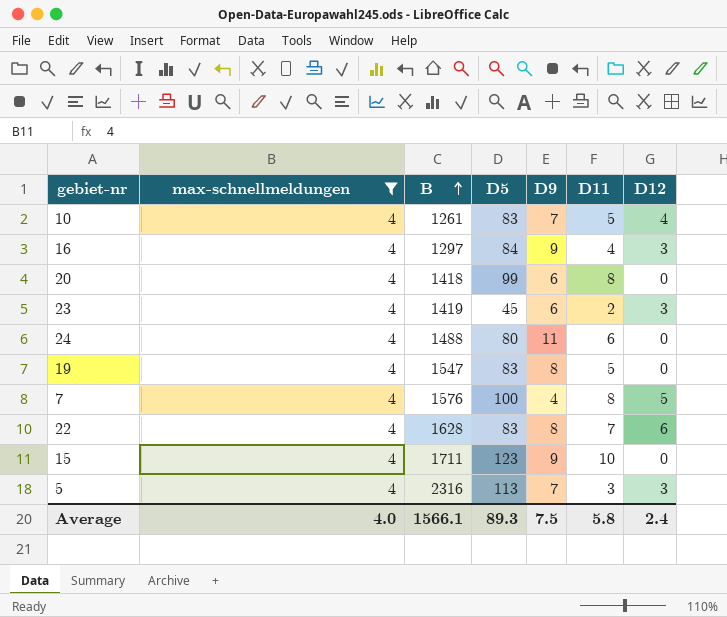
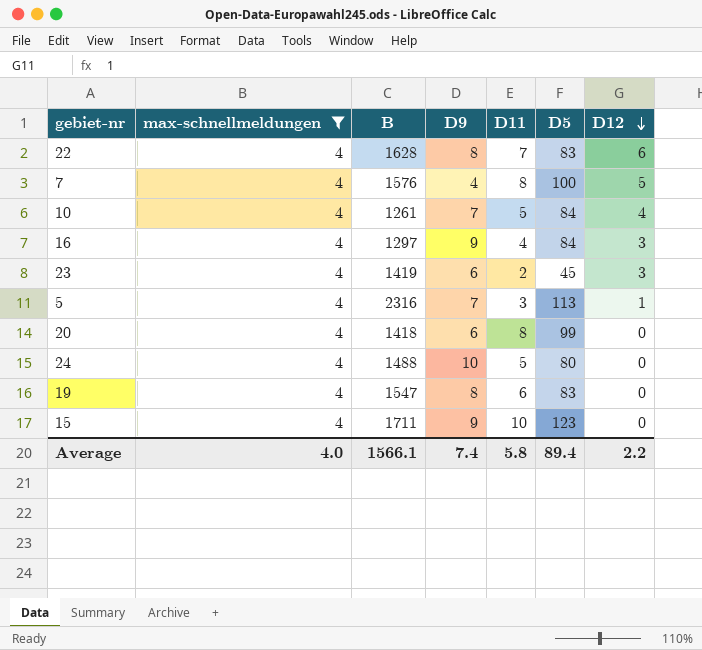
row order: B ascending -> D12 descending
column D5 | position: 4 -> 6
10 | D5: 83 -> 84
5 | D12: 3 -> 1
24 | D9: 11 -> 10
24 | D11: 6 -> 5
19 | D11: 5 -> 6
Average | D9: 7.5 -> 7.4
Average | D5: 89.3 -> 89.4
Average | D12: 2.4 -> 2.2

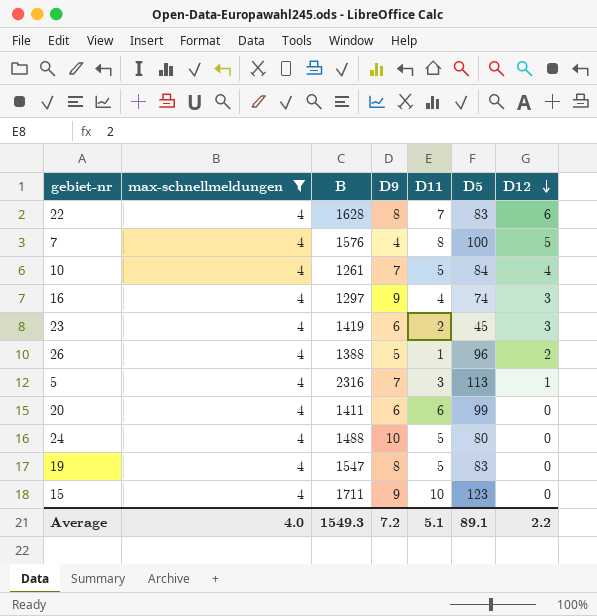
16 | D5: 84 -> 74
row 26: none -> 4 | 1388 | 5 | 1 | 96 | 2
20 | B: 1418 -> 1411
20 | D11: 8 -> 6
19 | D11: 6 -> 5
Average | B: 1566.1 -> 1549.3
Average | D9: 7.4 -> 7.2
Average | D11: 5.8 -> 5.1
Average | D5: 89.4 -> 89.1

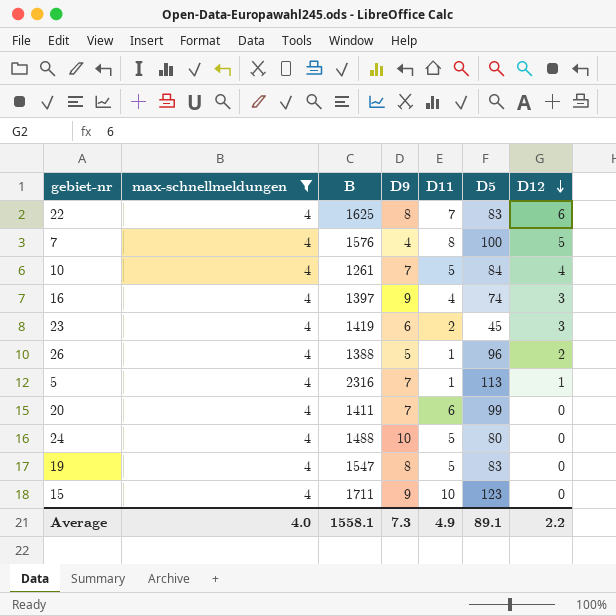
22 | B: 1628 -> 1625
16 | B: 1297 -> 1397
5 | D11: 3 -> 1
20 | D9: 6 -> 7
Average | B: 1549.3 -> 1558.1
Average | D9: 7.2 -> 7.3
Average | D11: 5.1 -> 4.9

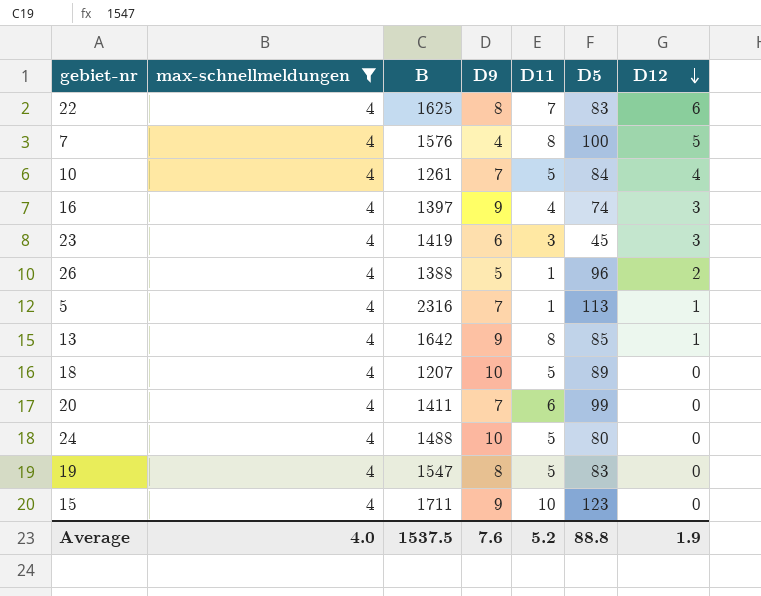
23 | D11: 2 -> 3
row 13: none -> 4 | 1642 | 9 | 8 | 85 | 1
row 18: none -> 4 | 1207 | 10 | 5 | 89 | 0
Average | B: 1558.1 -> 1537.5
Average | D9: 7.3 -> 7.6
Average | D11: 4.9 -> 5.2
Average | D5: 89.1 -> 88.8
Average | D12: 2.2 -> 1.9

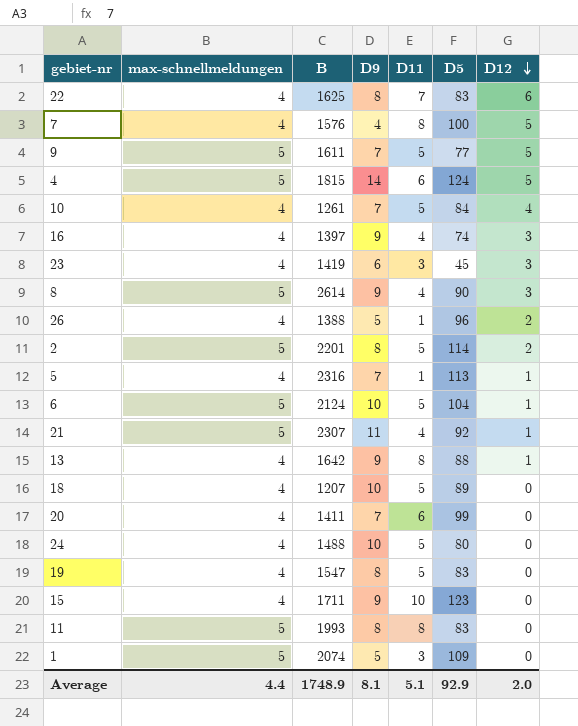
filter: max-schnellmeldungen = 4 -> none
13 | D5: 85 -> 88
Average | max-schnellmeldungen: 4.0 -> 4.4
Average | B: 1537.5 -> 1748.9
Average | D9: 7.6 -> 8.1
Average | D11: 5.2 -> 5.1
Average | D5: 88.8 -> 92.9
Average | D12: 1.9 -> 2.0

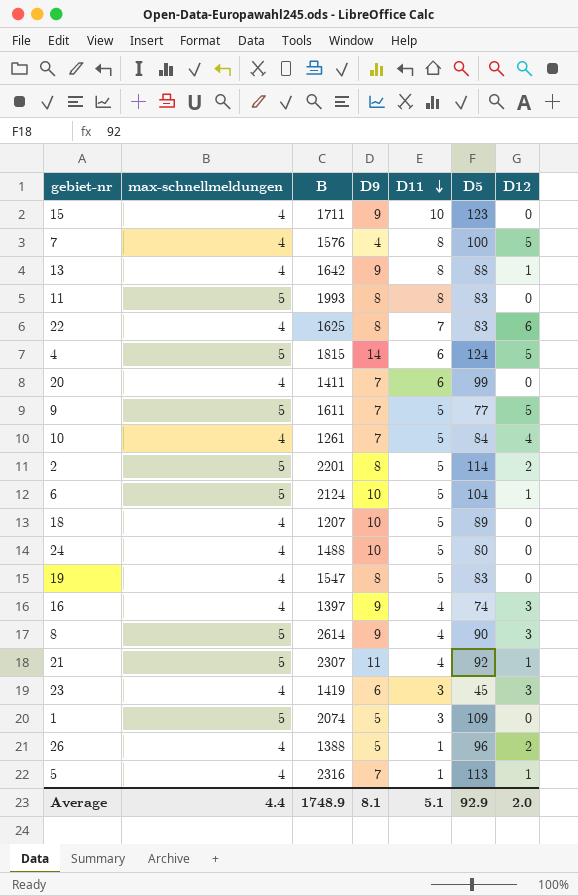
row order: D12 descending -> D11 descending

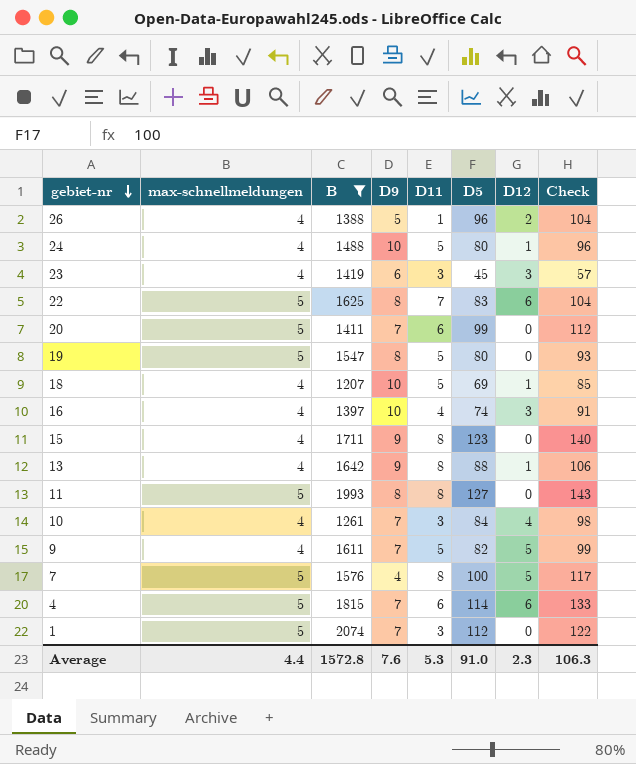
filter: none -> B <= 2074
row order: D11 descending -> gebiet-nr descending
column Check | formula: none -> [D9] + [D11] + [D5] + [D12]
24 | D12: 0 -> 1
22 | max-schnellmeldungen: 4 -> 5
20 | max-schnellmeldungen: 4 -> 5
19 | max-schnellmeldungen: 4 -> 5
19 | D5: 83 -> 80
18 | D5: 89 -> 69
18 | D12: 0 -> 1
16 | D9: 9 -> 10
15 | D11: 10 -> 8
11 | D5: 83 -> 127
10 | D11: 5 -> 3
9 | max-schnellmeldungen: 5 -> 4
9 | D5: 77 -> 82
7 | max-schnellmeldungen: 4 -> 5
4 | D9: 14 -> 7
4 | D5: 124 -> 114
4 | D12: 5 -> 6
1 | D9: 5 -> 7
1 | D5: 109 -> 112
Average | B: 1748.9 -> 1572.8
Average | D9: 8.1 -> 7.6
Average | D11: 5.1 -> 5.3
Average | D5: 92.9 -> 91.0
Average | D12: 2.0 -> 2.3

